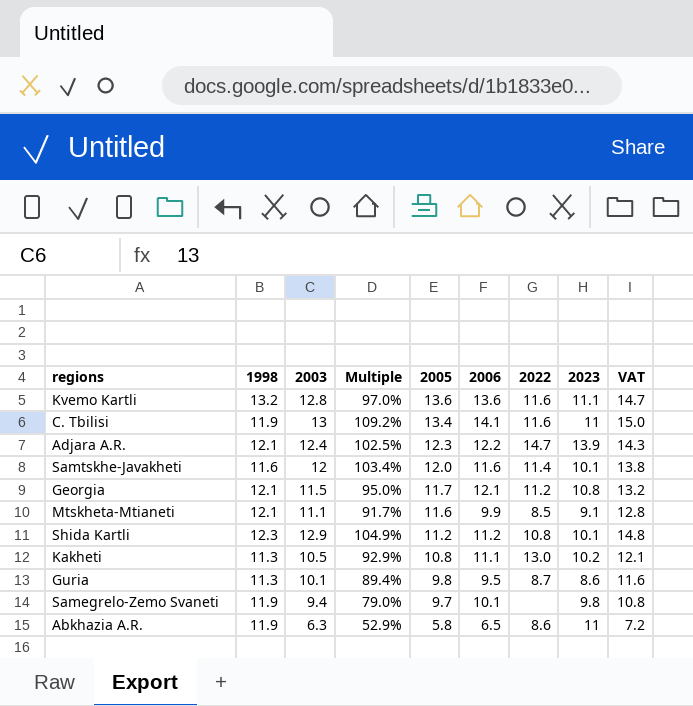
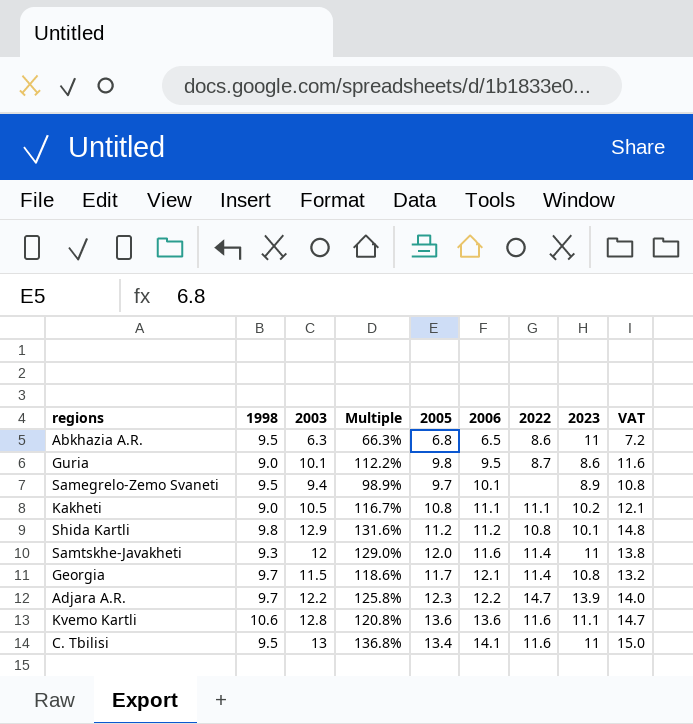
row order: 2005 descending -> 2006 ascending
row Mtskheta-Mtianeti: 12.1 | 11.1 | 91.7% | 11.6 | 9.9 | 8.5 | 9.1 | 12.8 -> none
Abkhazia A.R. | 1998: 11.9 -> 9.5
Abkhazia A.R. | Multiple: 52.9% -> 66.3%
Abkhazia A.R. | 2005: 5.8 -> 6.8
Guria | 1998: 11.3 -> 9.0
Guria | Multiple: 89.4% -> 112.2%
Samegrelo-Zemo Svaneti | 1998: 11.9 -> 9.5
Samegrelo-Zemo Svaneti | Multiple: 79.0% -> 98.9%
Samegrelo-Zemo Svaneti | 2023: 9.8 -> 8.9
Kakheti | 1998: 11.3 -> 9.0
Kakheti | Multiple: 92.9% -> 116.7%
Kakheti | 2022: 13.0 -> 11.1
Shida Kartli | 1998: 12.3 -> 9.8
Shida Kartli | Multiple: 104.9% -> 131.6%
Samtskhe-Javakheti | 1998: 11.6 -> 9.3
Samtskhe-Javakheti | Multiple: 103.4% -> 129.0%
Samtskhe-Javakheti | 2023: 10.1 -> 11
Georgia | 1998: 12.1 -> 9.7
Georgia | Multiple: 95.0% -> 118.6%
Georgia | 2022: 11.2 -> 11.4
Adjara A.R. | 1998: 12.1 -> 9.7
Adjara A.R. | 2003: 12.4 -> 12.2
Adjara A.R. | Multiple: 102.5% -> 125.8%
Adjara A.R. | VAT: 14.3 -> 14.0
Kvemo Kartli | 1998: 13.2 -> 10.6
Kvemo Kartli | Multiple: 97.0% -> 120.8%
C. Tbilisi | 1998: 11.9 -> 9.5
C. Tbilisi | Multiple: 109.2% -> 136.8%

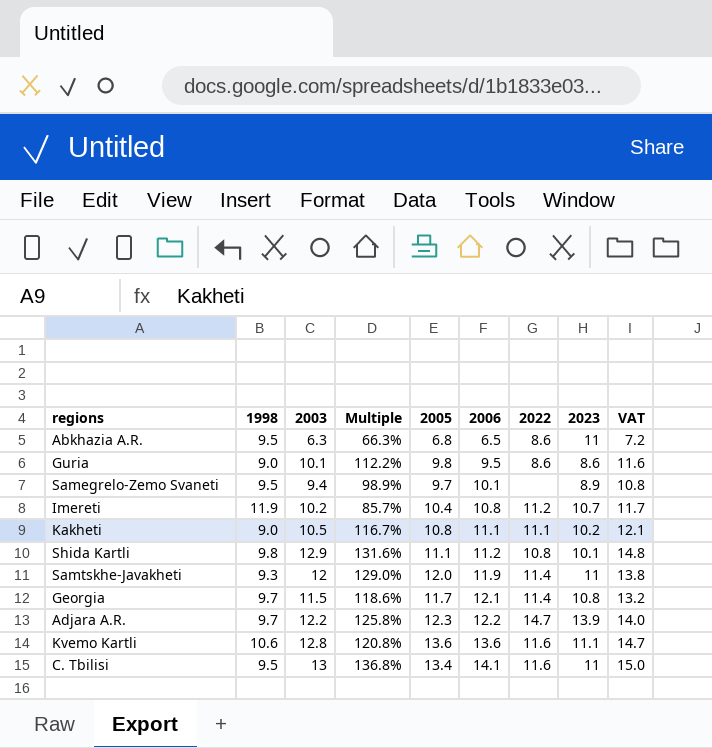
Guria | 2022: 8.7 -> 8.6
row Imereti: none -> 11.9 | 10.2 | 85.7% | 10.4 | 10.8 | 11.2 | 10.7 | 11.7
Shida Kartli | 2005: 11.2 -> 11.1
Samtskhe-Javakheti | 2006: 11.6 -> 11.9

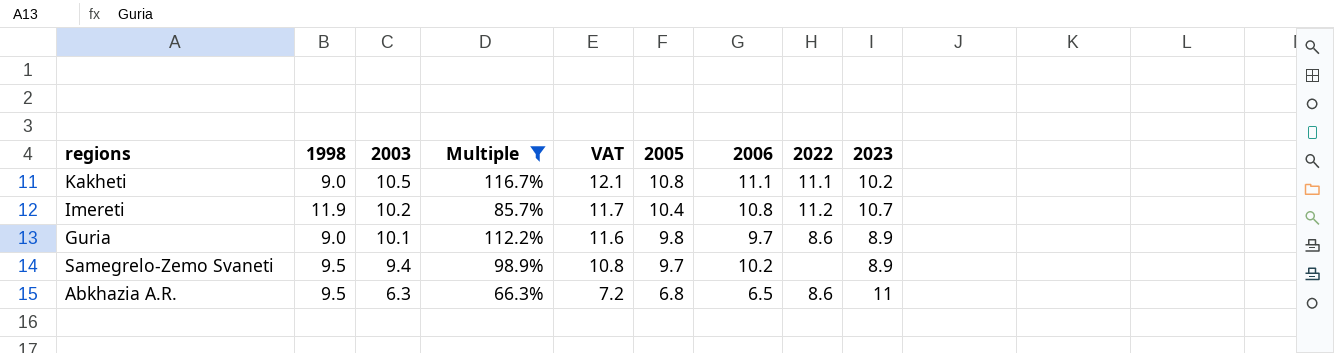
filter: none -> Multiple <= 116.7%
row order: 2006 ascending -> 2003 descending
column VAT | position: 9 -> 5
Guria | 2006: 9.5 -> 9.7
Guria | 2023: 8.6 -> 8.9
Samegrelo-Zemo Svaneti | 2006: 10.1 -> 10.2

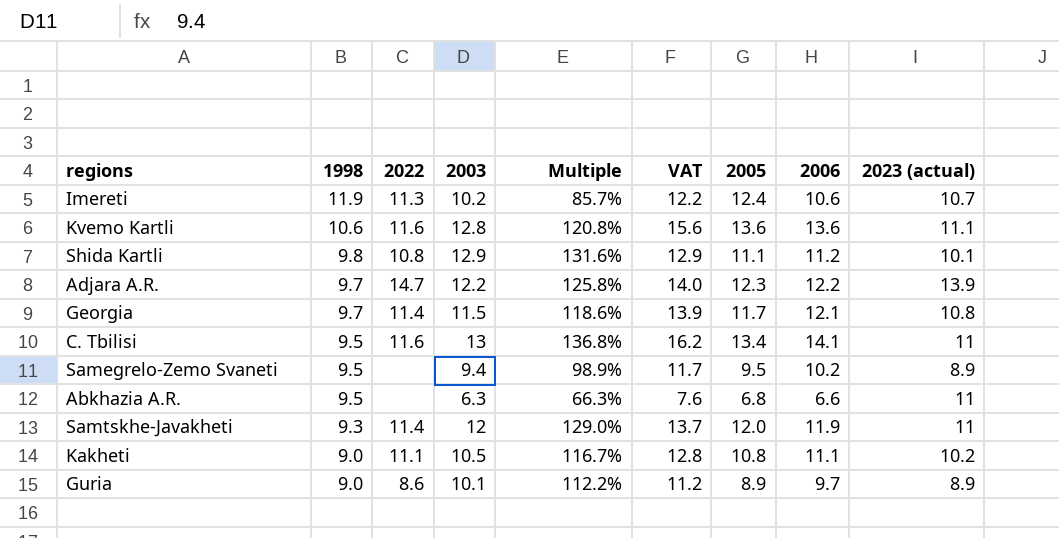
filter: Multiple <= 116.7% -> none
row order: 2003 descending -> 1998 descending
column 2022 | position: 8 -> 3
column VAT | formula: [2003] * 1.15 -> [2006] * 1.15
column name: 2023 -> 2023 (actual)
Imereti | 2022: 11.2 -> 11.3
Imereti | 2005: 10.4 -> 12.4
Imereti | 2006: 10.8 -> 10.6
Samegrelo-Zemo Svaneti | 2005: 9.7 -> 9.5
Abkhazia A.R. | 2022: 8.6 -> none
Abkhazia A.R. | 2006: 6.5 -> 6.6
Guria | 2005: 9.8 -> 8.9

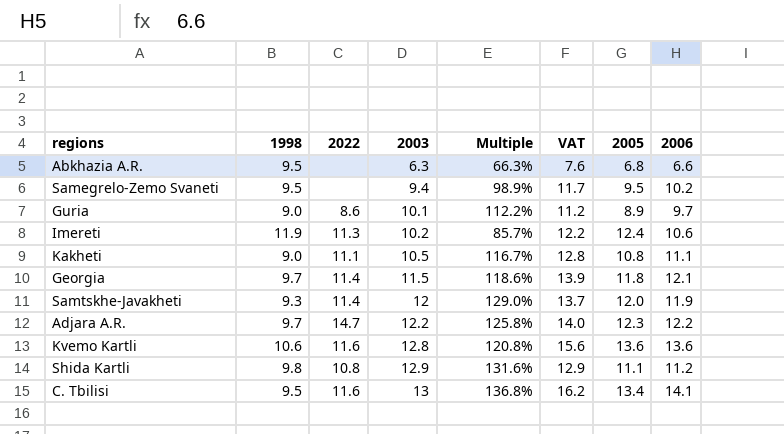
row order: 1998 descending -> 2003 ascending
column 2023 (actual) | position: 9 -> none
Georgia | 2005: 11.7 -> 11.8

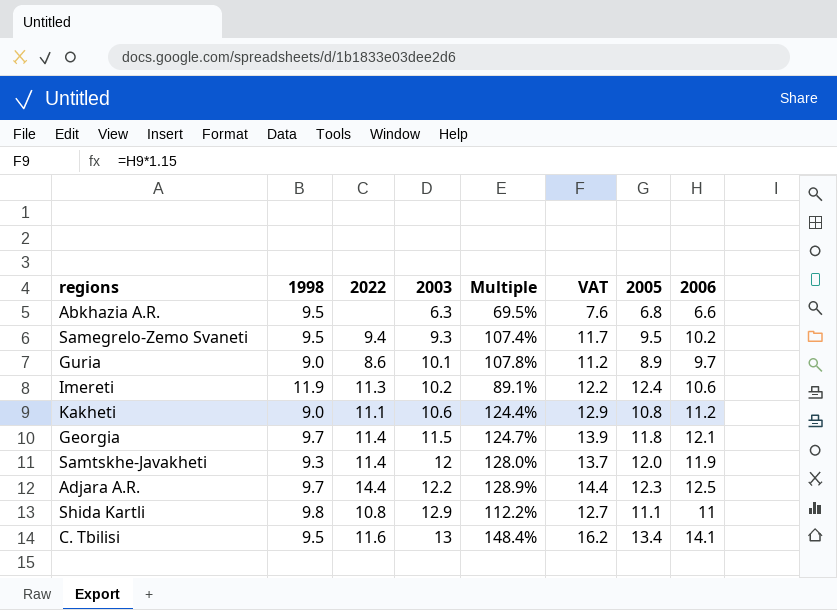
column Multiple | formula: [2003] / [1998] -> [2006] / [1998]
row Kvemo Kartli: 10.6 | 11.6 | 12.8 | 120.8% | 15.6 | 13.6 | 13.6 -> none
Samegrelo-Zemo Svaneti | 2022: none -> 9.4
Samegrelo-Zemo Svaneti | 2003: 9.4 -> 9.3
Kakheti | 2003: 10.5 -> 10.6
Kakheti | VAT: 12.8 -> 12.9
Kakheti | 2006: 11.1 -> 11.2
Adjara A.R. | 2022: 14.7 -> 14.4
Adjara A.R. | VAT: 14.0 -> 14.4
Adjara A.R. | 2006: 12.2 -> 12.5
Shida Kartli | VAT: 12.9 -> 12.7
Shida Kartli | 2006: 11.2 -> 11

